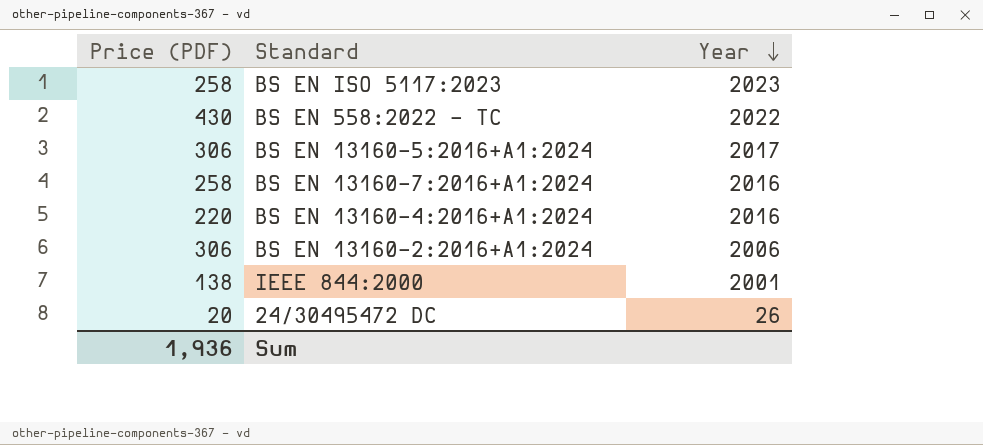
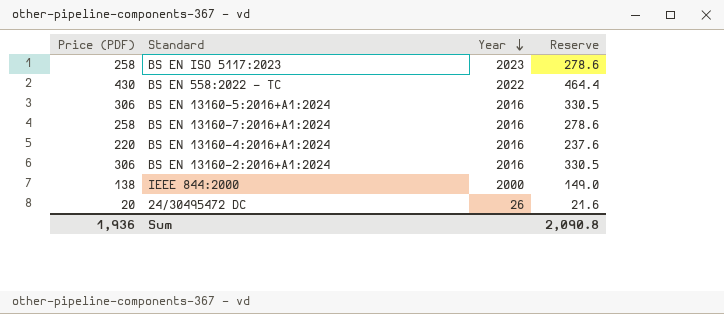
column Reserve | formula: none -> [Price (PDF)] * 1.08
BS EN 13160-5:2016+A1:2024 | Year: 2017 -> 2016
BS EN 13160-2:2016+A1:2024 | Year: 2006 -> 2016
IEEE 844:2000 | Year: 2001 -> 2000

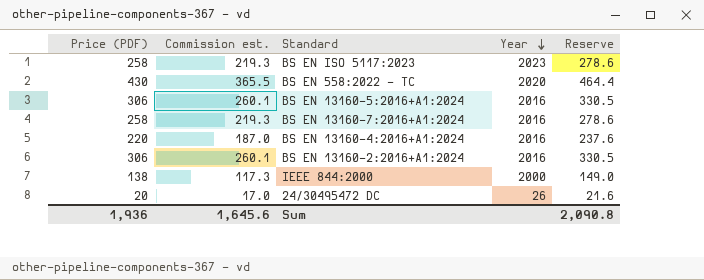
column Commission est. | formula: none -> [Price (PDF)] * 0.85
BS EN 558:2022 - TC | Year: 2022 -> 2020

